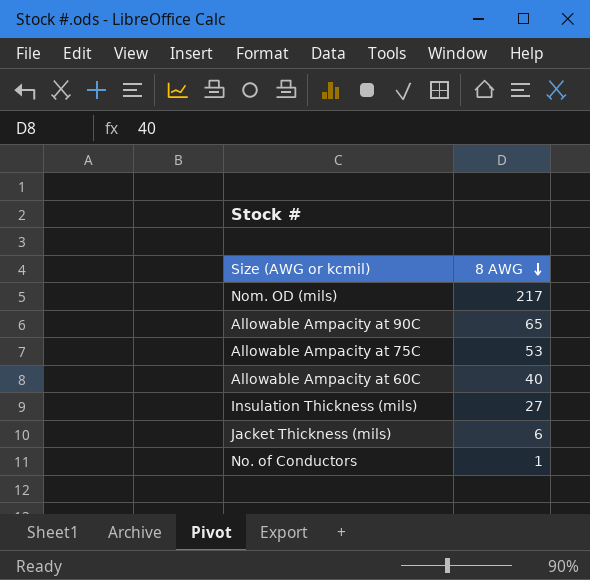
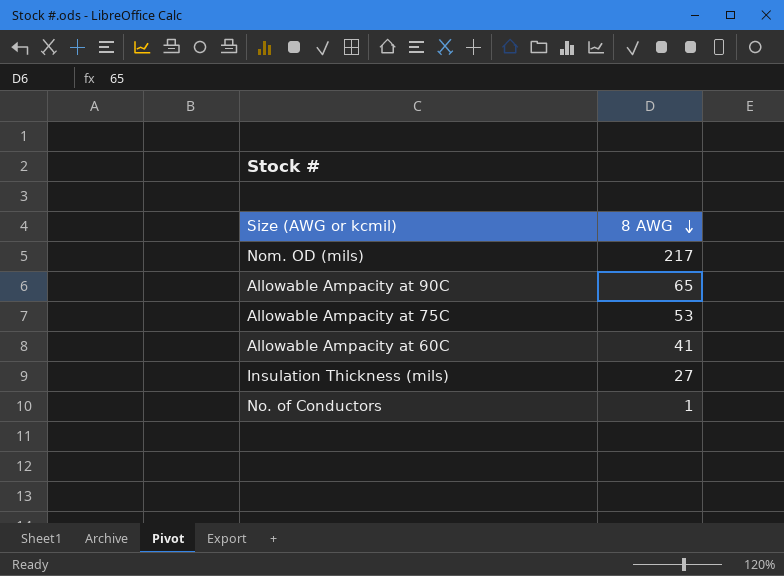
row Jacket Thickness (mils): 6 -> none
Allowable Ampacity at 60C | 8 AWG: 40 -> 41

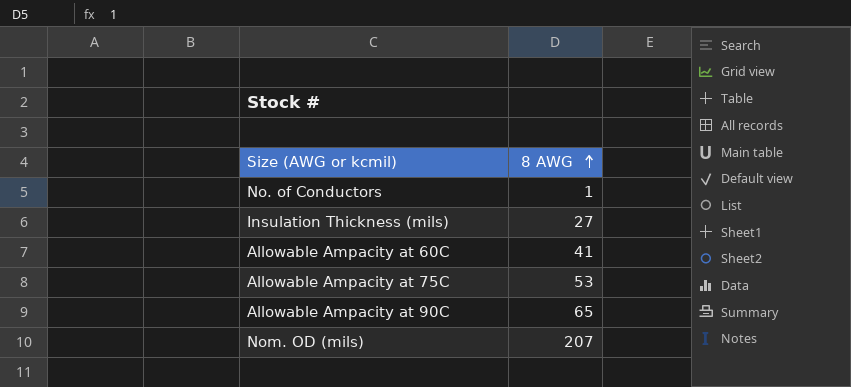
row order: 8 AWG descending -> 8 AWG ascending
Nom. OD (mils) | 8 AWG: 217 -> 207

